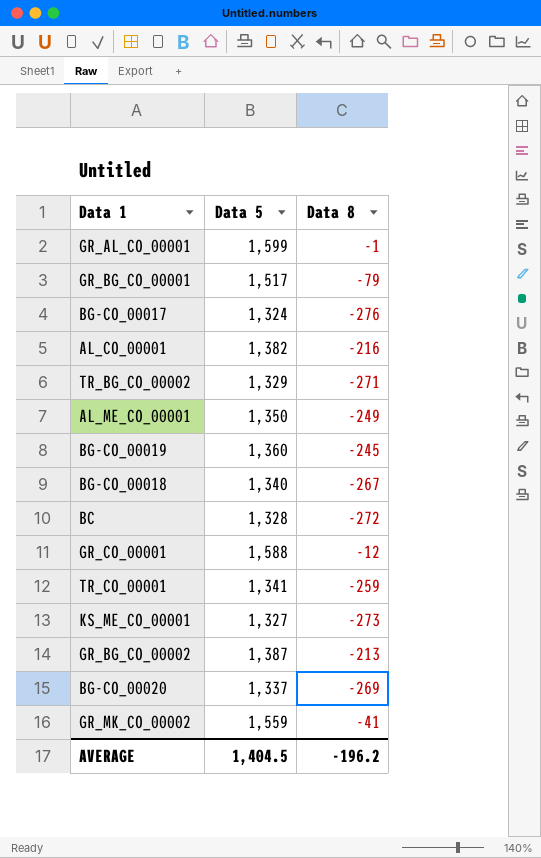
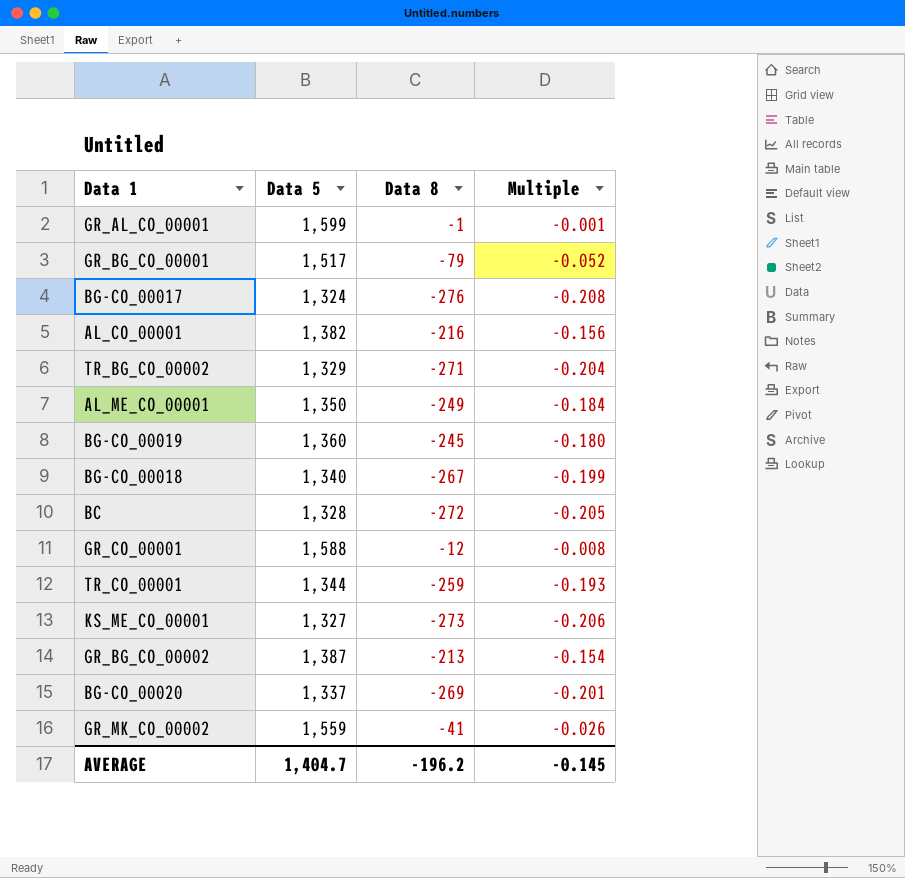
column Multiple | formula: none -> [Data 8] / [Data 5]
TR_CO_00001 | Data 5: 1,341 -> 1,344
AVERAGE | Data 5: 1,404.5 -> 1,404.7

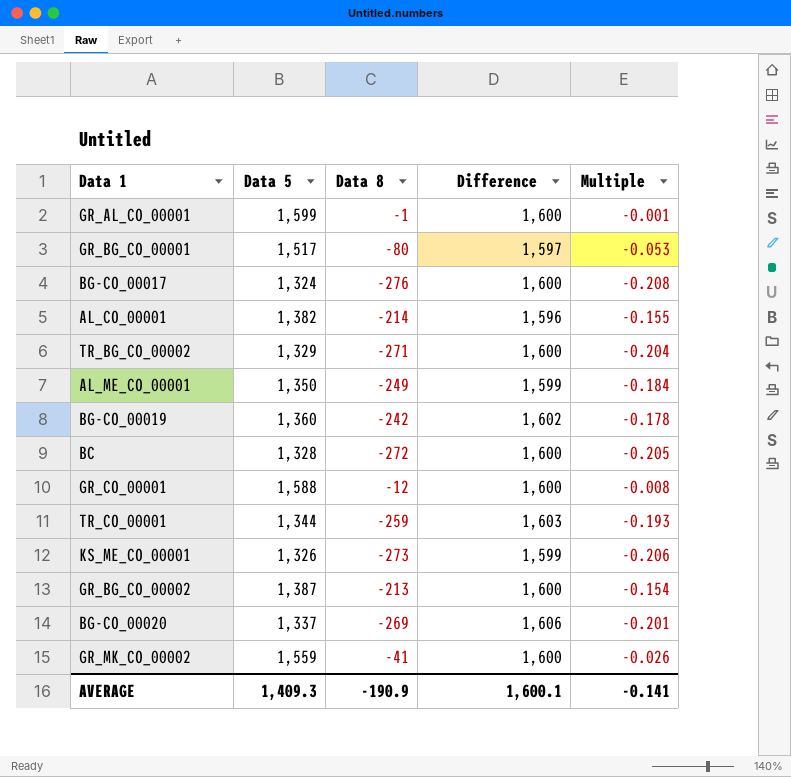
column Difference | formula: none -> [Data 5] - [Data 8]
row BG-CO_00018: 1,340 | -267 | -0.199 -> none
GR_BG_CO_00001 | Data 8: -79 -> -80
GR_BG_CO_00001 | Multiple: -0.052 -> -0.053
AL_CO_00001 | Data 8: -216 -> -214
AL_CO_00001 | Multiple: -0.156 -> -0.155
BG-CO_00019 | Data 8: -245 -> -242
BG-CO_00019 | Multiple: -0.180 -> -0.178
KS_ME_CO_00001 | Data 5: 1,327 -> 1,326
AVERAGE | Data 5: 1,404.7 -> 1,409.3
AVERAGE | Data 8: -196.2 -> -190.9
AVERAGE | Multiple: -0.145 -> -0.141

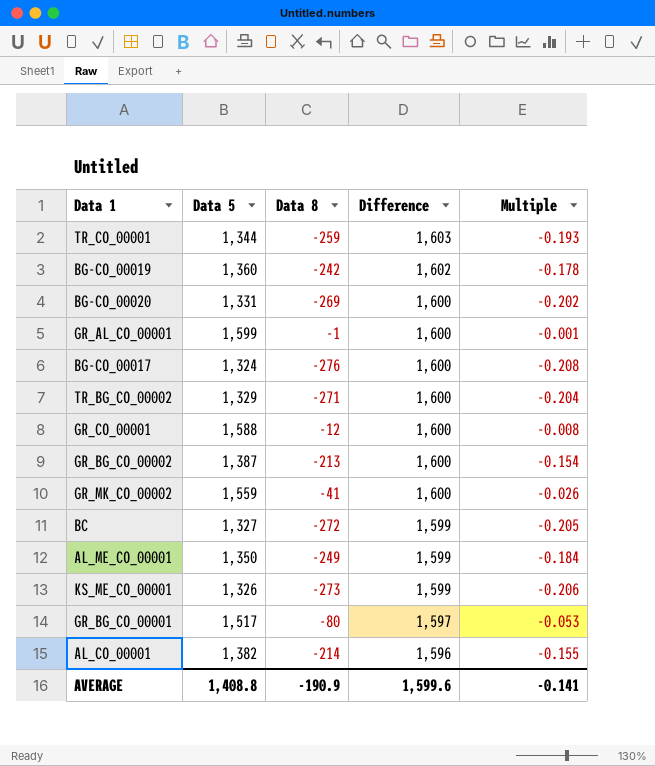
row order: none -> Difference descending
BG-CO_00020 | Data 5: 1,337 -> 1,331
BG-CO_00020 | Difference: 1,606 -> 1,600
BG-CO_00020 | Multiple: -0.201 -> -0.202
BC | Data 5: 1,328 -> 1,327
BC | Difference: 1,600 -> 1,599
AVERAGE | Data 5: 1,409.3 -> 1,408.8
AVERAGE | Difference: 1,600.1 -> 1,599.6

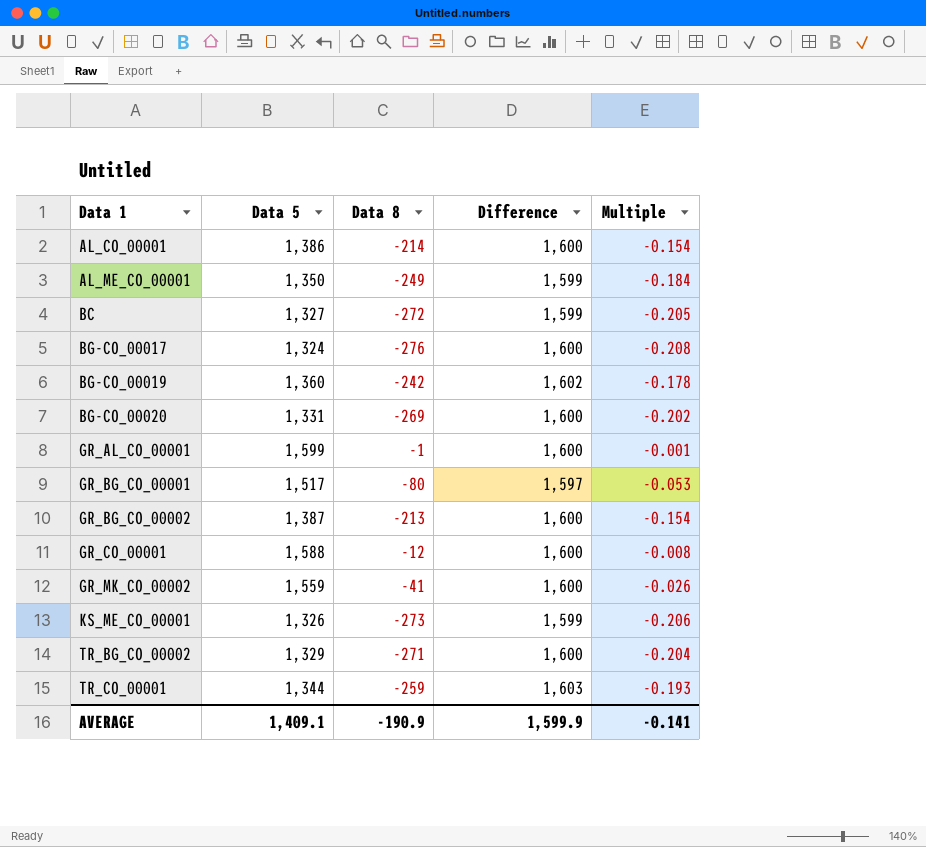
row order: Difference descending -> Data 1 ascending
AL_CO_00001 | Data 5: 1,382 -> 1,386
AL_CO_00001 | Difference: 1,596 -> 1,600
AL_CO_00001 | Multiple: -0.155 -> -0.154
AVERAGE | Data 5: 1,408.8 -> 1,409.1
AVERAGE | Difference: 1,599.6 -> 1,599.9

